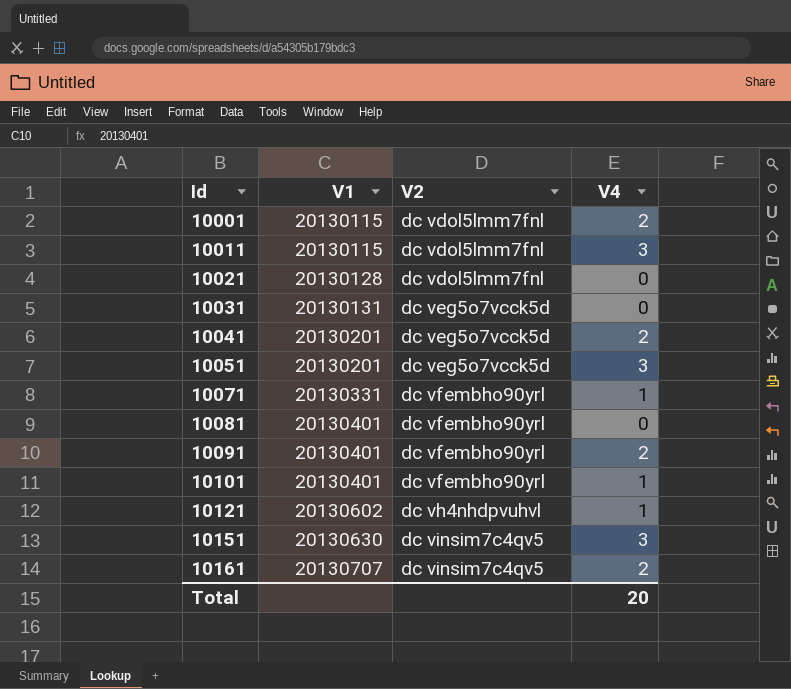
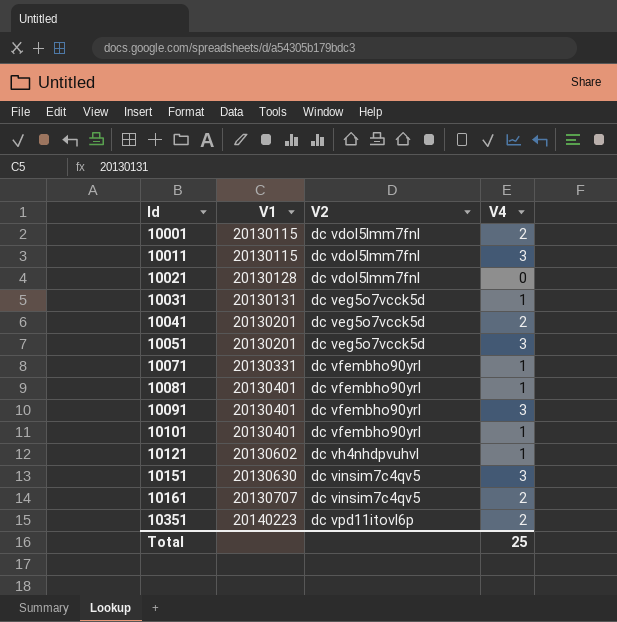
10031 | V4: 0 -> 1
10081 | V4: 0 -> 1
10091 | V4: 2 -> 3
row 10351: none -> 20140223 | dc vpd11itovl6p | 2
Total | V4: 20 -> 25

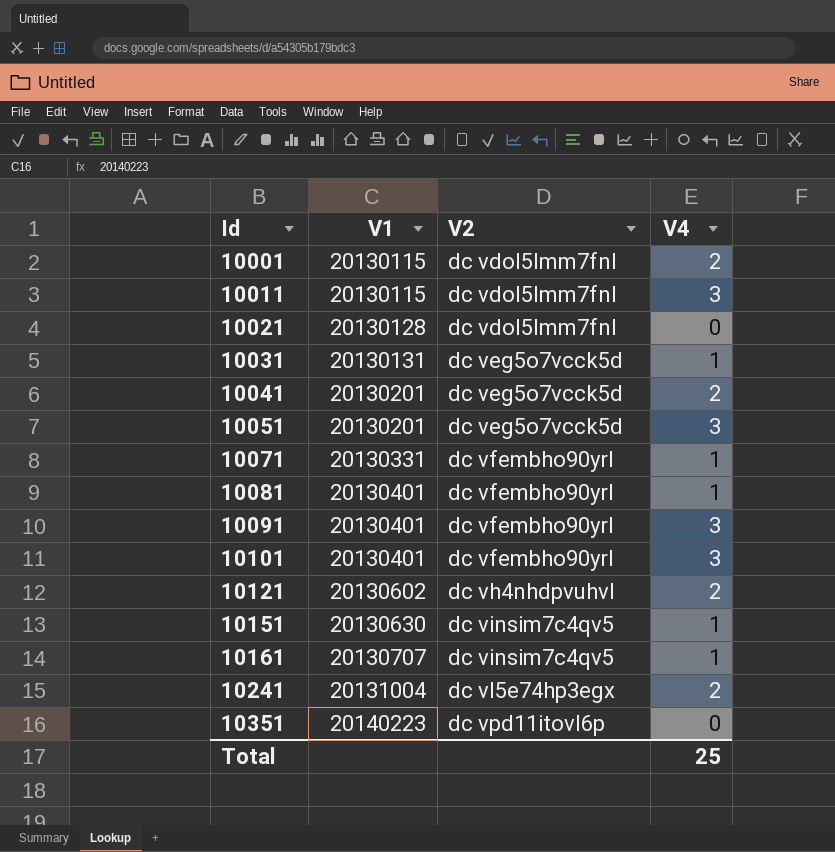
10101 | V4: 1 -> 3
10121 | V4: 1 -> 2
10151 | V4: 3 -> 1
10161 | V4: 2 -> 1
row 10241: none -> 20131004 | dc vl5e74hp3egx | 2
10351 | V4: 2 -> 0

